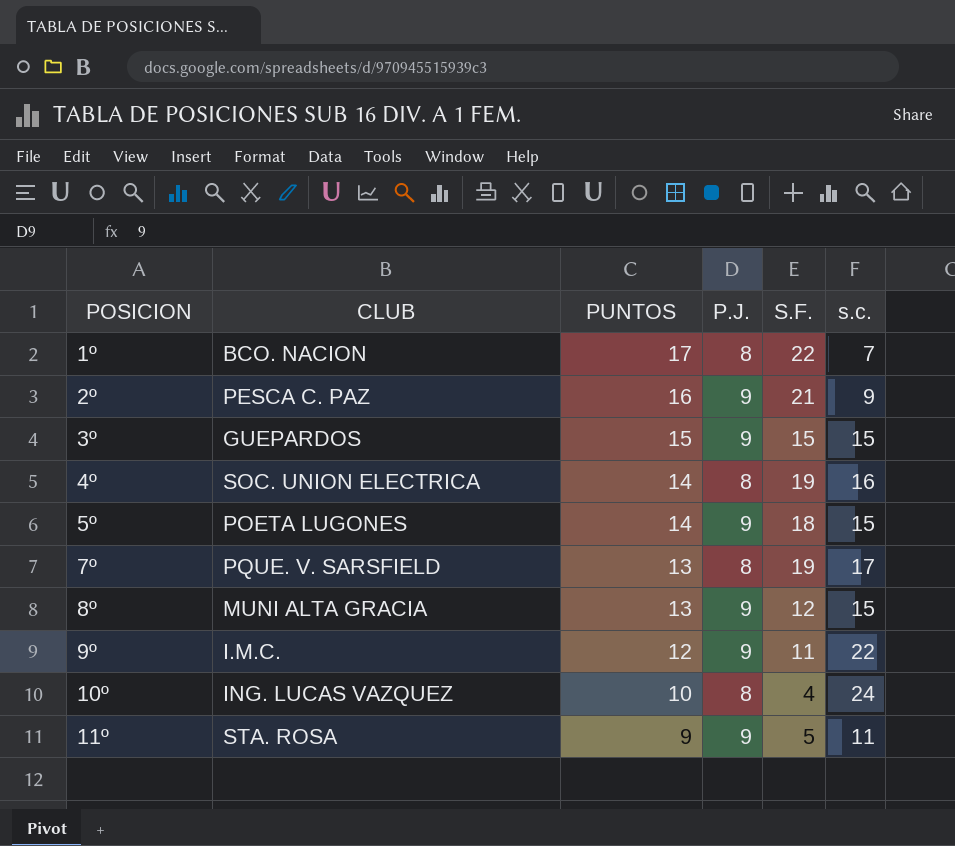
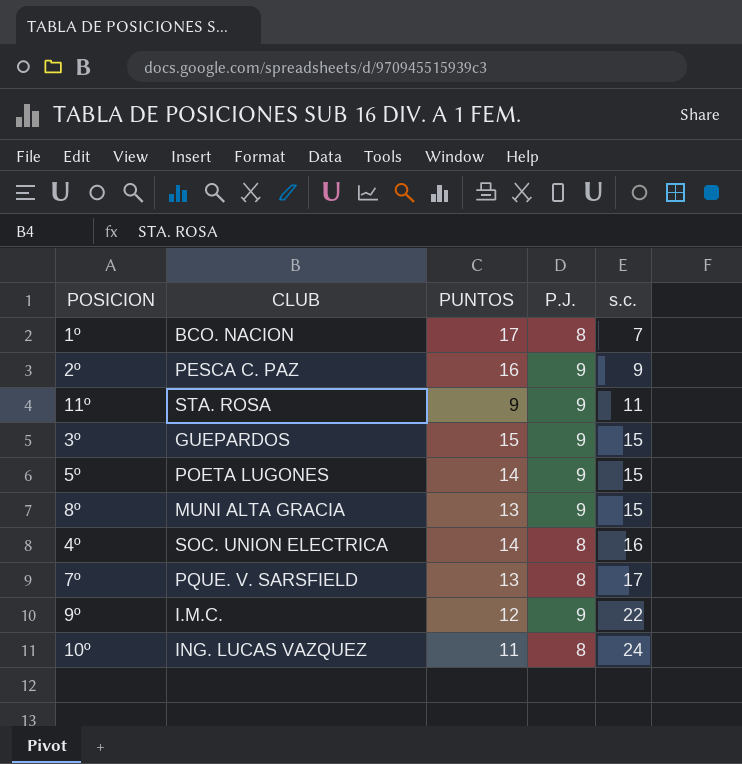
row order: POSICION ascending -> s.c. ascending
column S.F. | position: 5 -> none
10º | PUNTOS: 10 -> 11

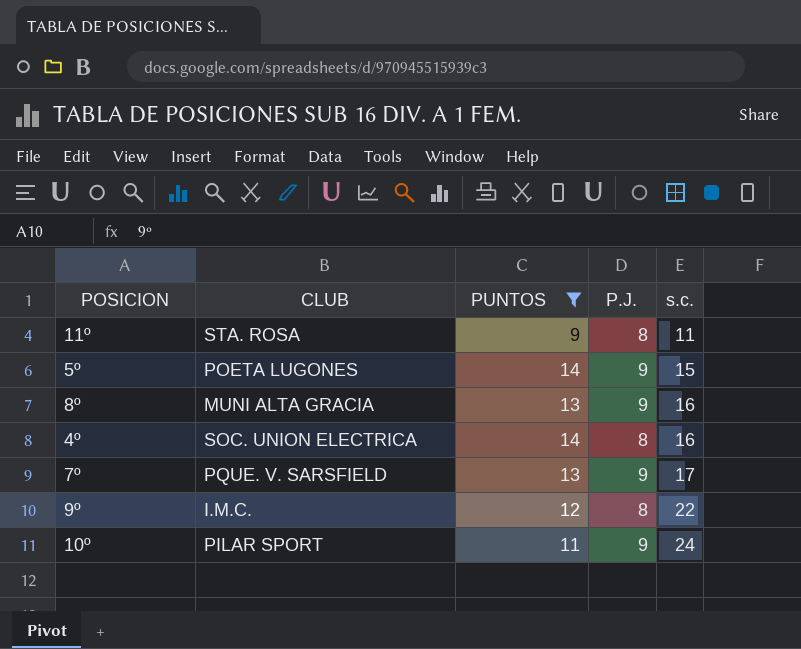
filter: none -> PUNTOS <= 14
11º | P.J.: 9 -> 8
8º | s.c.: 15 -> 16
7º | P.J.: 8 -> 9
9º | P.J.: 9 -> 8
10º | CLUB: ING. LUCAS VAZQUEZ -> PILAR SPORT
10º | P.J.: 8 -> 9

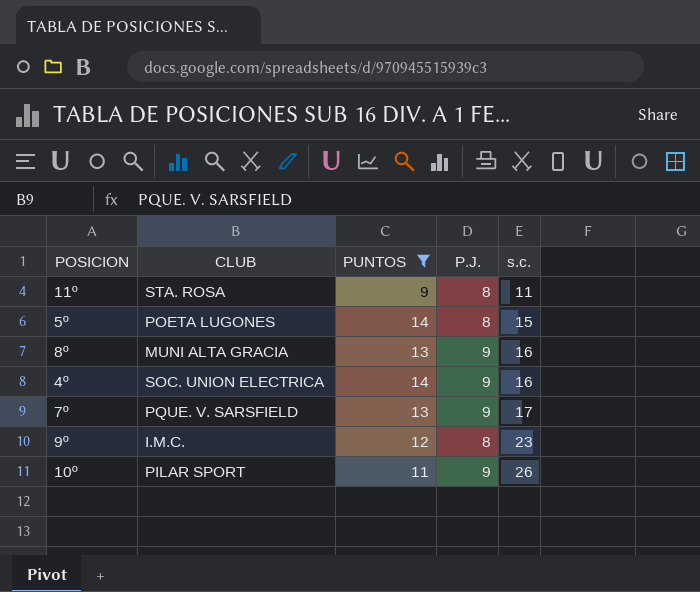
5º | P.J.: 9 -> 8
4º | P.J.: 8 -> 9
9º | s.c.: 22 -> 23
10º | s.c.: 24 -> 26

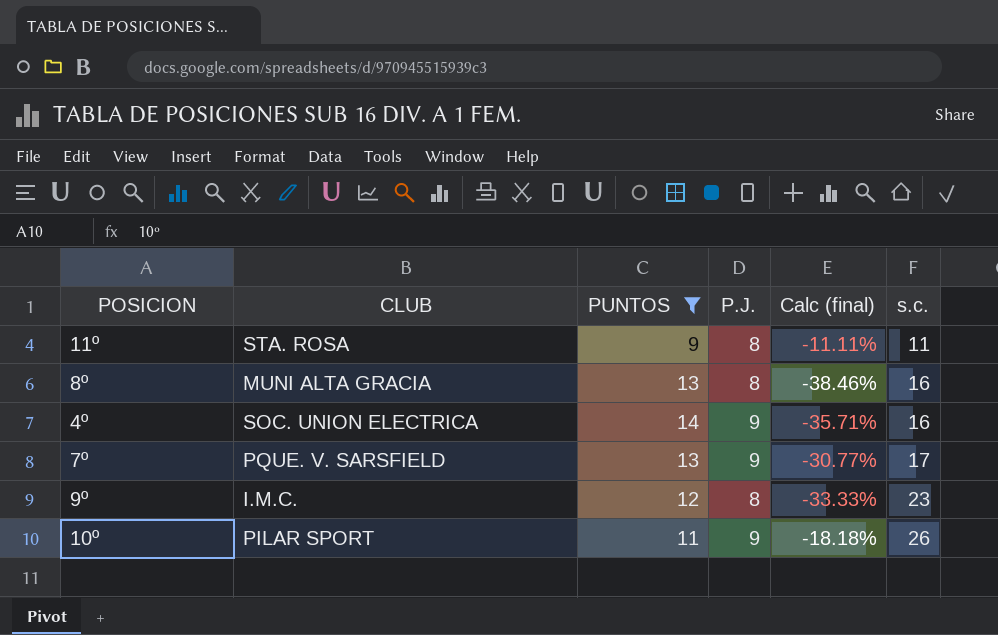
column Calc (final) | formula: none -> ([P.J.] - [PUNTOS]) / [PUNTOS]
row 5º: POETA LUGONES | 14 | 8 | 15 -> none
8º | P.J.: 9 -> 8

